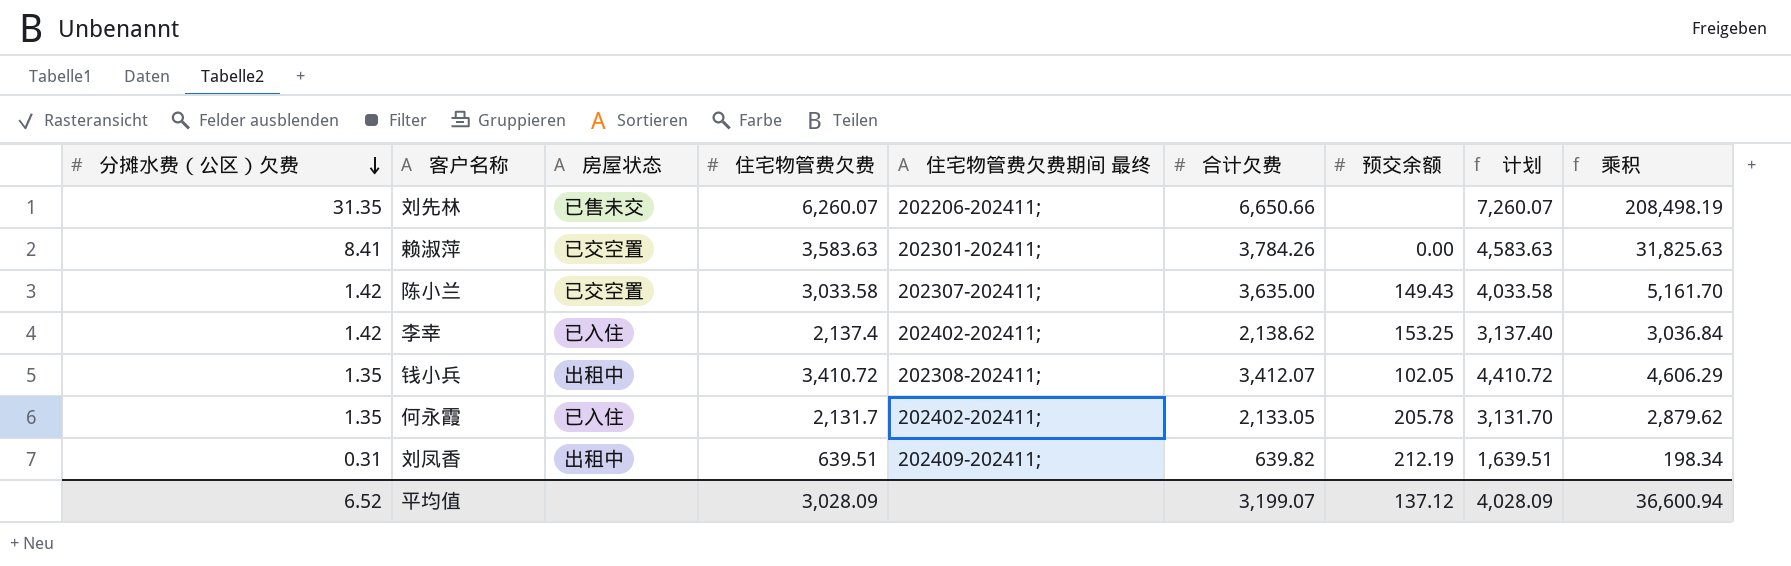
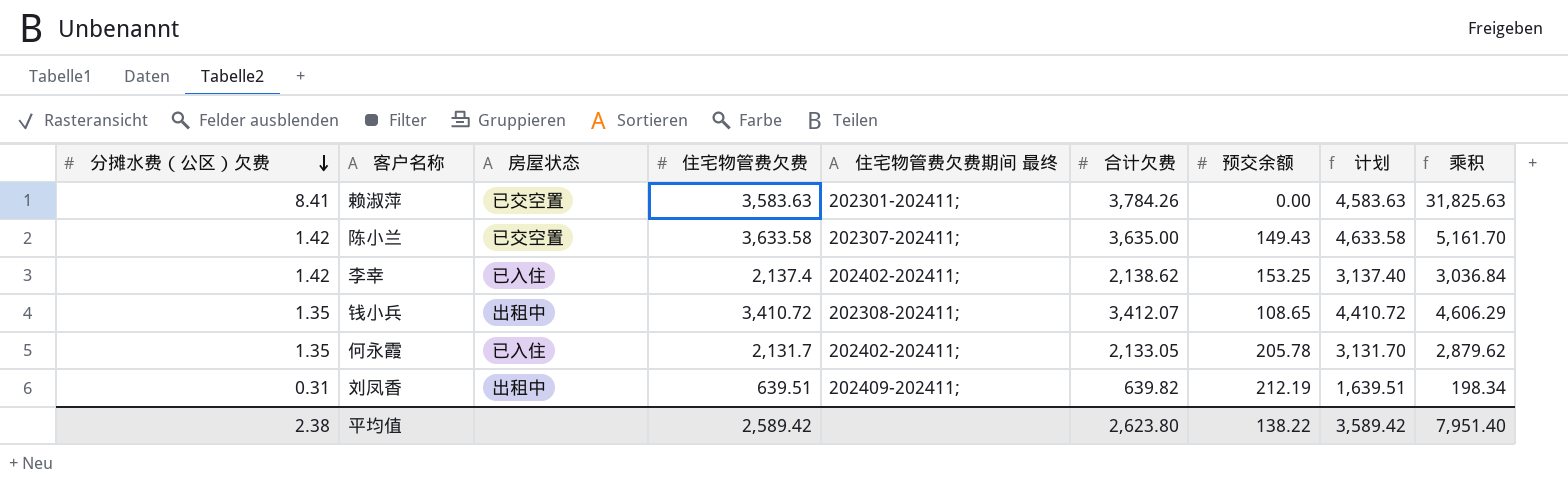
row 刘先林: 31.35 | 已售未交 | 6,260.07 | 202206-202411; | 6,650.66 | none | 7,260.07 | 208,498.19 -> none
陈小兰 | 住宅物管费欠费: 3,033.58 -> 3,633.58
陈小兰 | 计划: 4,033.58 -> 4,633.58
钱小兵 | 预交余额: 102.05 -> 108.65
平均值 | 分摊水费（公区）欠费: 6.52 -> 2.38
平均值 | 住宅物管费欠费: 3,028.09 -> 2,589.42
平均值 | 合计欠费: 3,199.07 -> 2,623.80
平均值 | 预交余额: 137.12 -> 138.22
平均值 | 计划: 4,028.09 -> 3,589.42
平均值 | 乘积: 36,600.94 -> 7,951.40

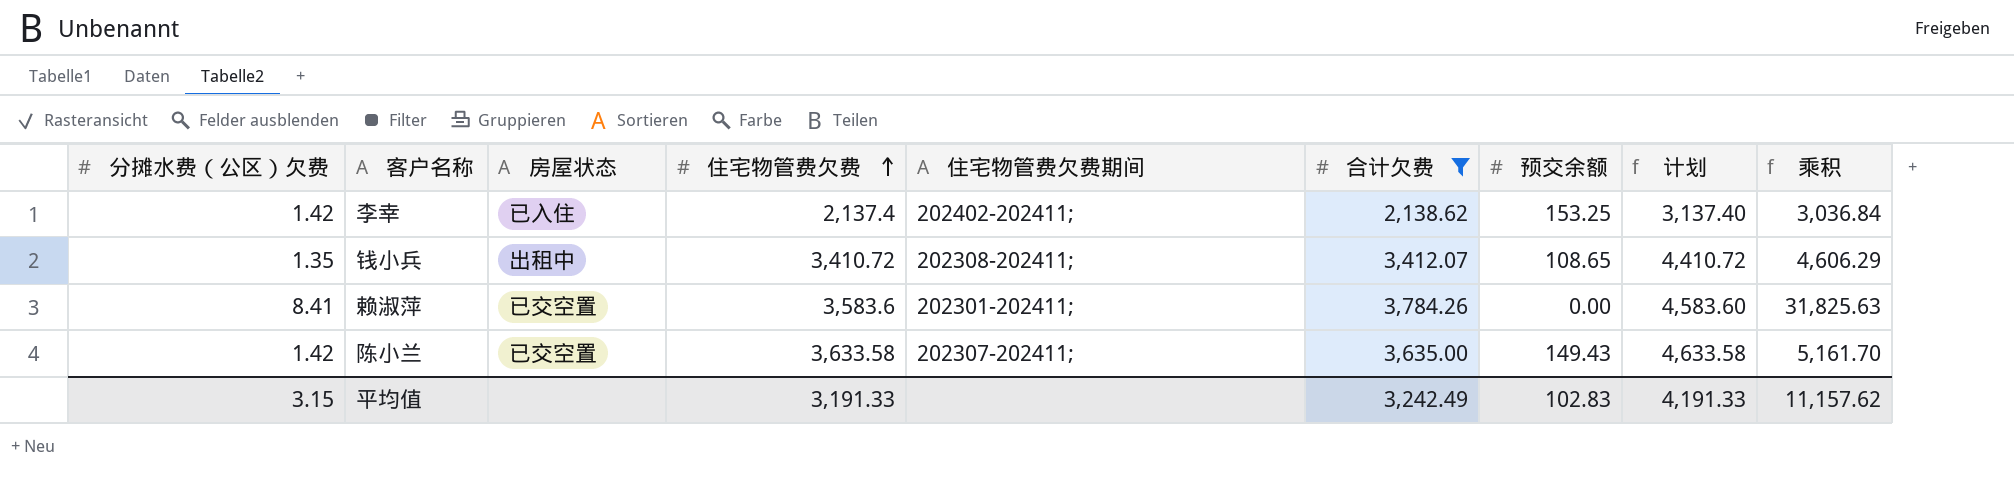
filter: none -> 合计欠费 >= 2,138.62
row order: 分摊水费（公区）欠费 descending -> 住宅物管费欠费 ascending
column name: 住宅物管费欠费期间 最终 -> 住宅物管费欠费期间
赖淑萍 | 住宅物管费欠费: 3,583.63 -> 3,583.6
赖淑萍 | 计划: 4,583.63 -> 4,583.60
平均值 | 分摊水费（公区）欠费: 2.38 -> 3.15
平均值 | 住宅物管费欠费: 2,589.42 -> 3,191.33
平均值 | 合计欠费: 2,623.80 -> 3,242.49
平均值 | 预交余额: 138.22 -> 102.83
平均值 | 计划: 3,589.42 -> 4,191.33
平均值 | 乘积: 7,951.40 -> 11,157.62

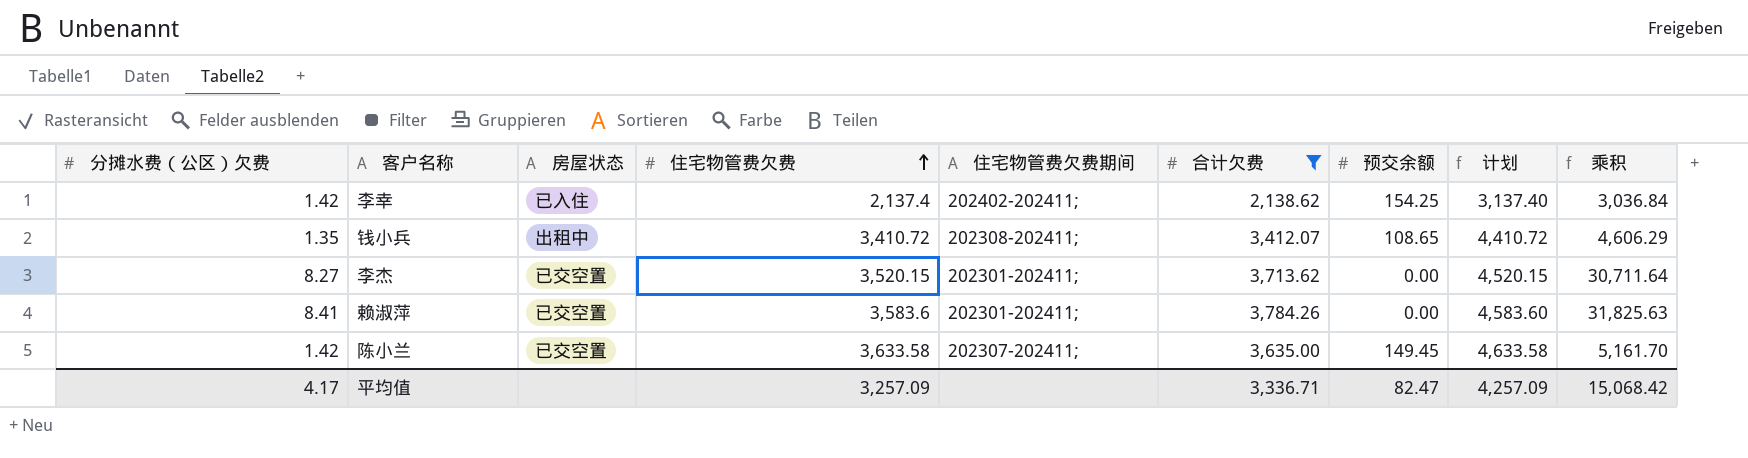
李幸 | 预交余额: 153.25 -> 154.25
row 李杰: none -> 8.27 | 已交空置 | 3,520.15 | 202301-202411; | 3,713.62 | 0.00 | 4,520.15 | 30,711.64
陈小兰 | 预交余额: 149.43 -> 149.45
平均值 | 分摊水费（公区）欠费: 3.15 -> 4.17
平均值 | 住宅物管费欠费: 3,191.33 -> 3,257.09
平均值 | 合计欠费: 3,242.49 -> 3,336.71
平均值 | 预交余额: 102.83 -> 82.47
平均值 | 计划: 4,191.33 -> 4,257.09
平均值 | 乘积: 11,157.62 -> 15,068.42

